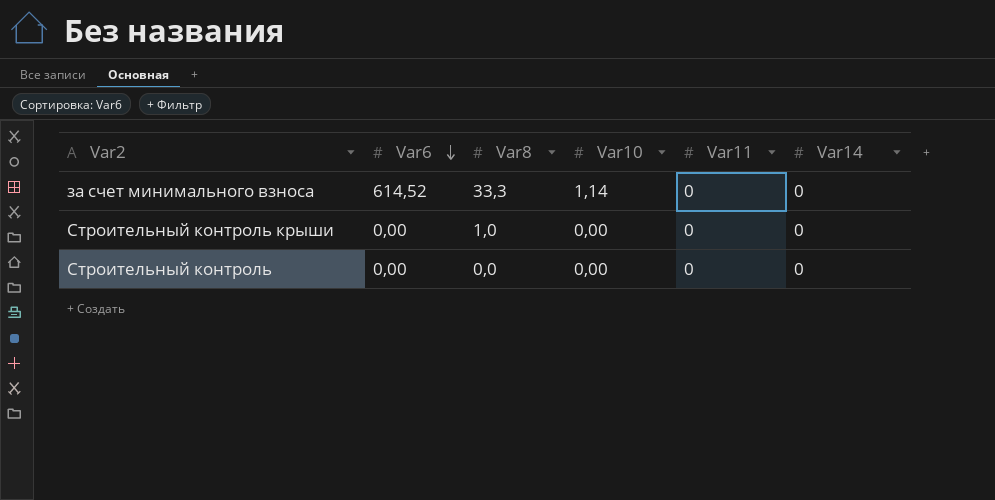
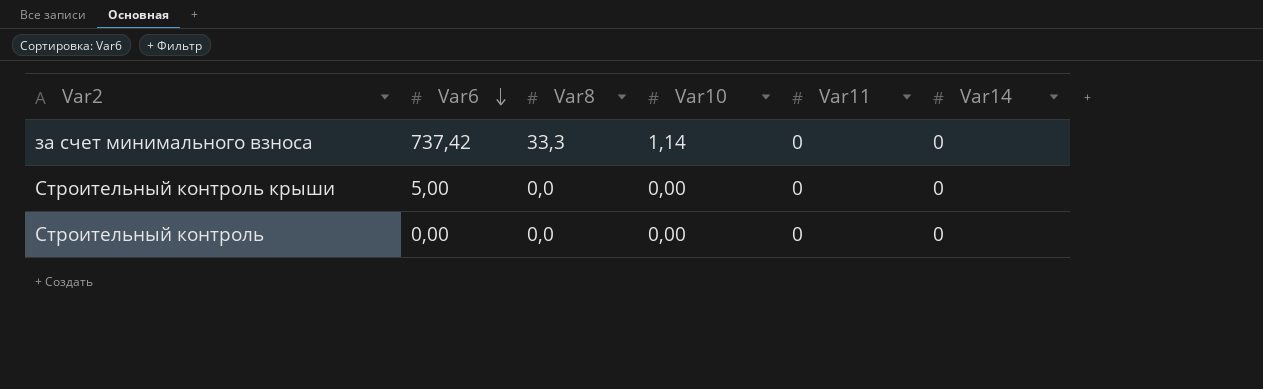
за счет минимального взноса | Var6: 614,52 -> 737,42
Строительный контроль крыши | Var6: 0,00 -> 5,00
Строительный контроль крыши | Var8: 1,0 -> 0,0

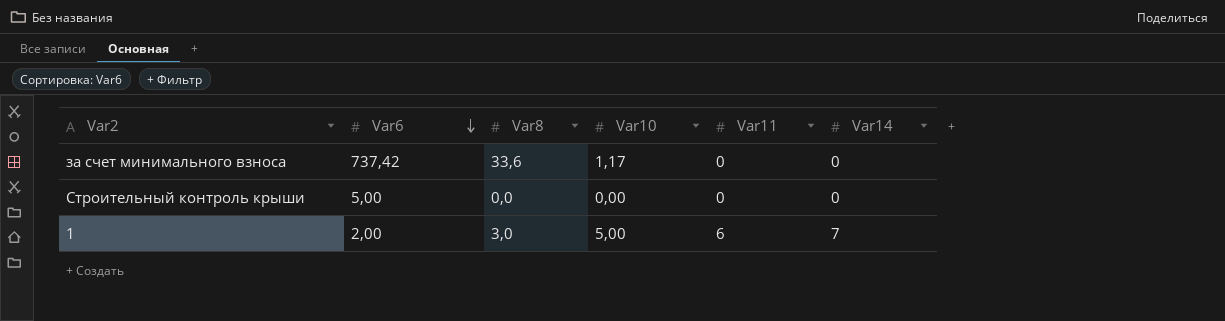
row Строительный контроль: 0,00 | 0,0 | 0,00 | 0 | 0 -> none
за счет минимального взноса | Var8: 33,3 -> 33,6
за счет минимального взноса | Var10: 1,14 -> 1,17
row 1: none -> 2,00 | 3,0 | 5,00 | 6 | 7

